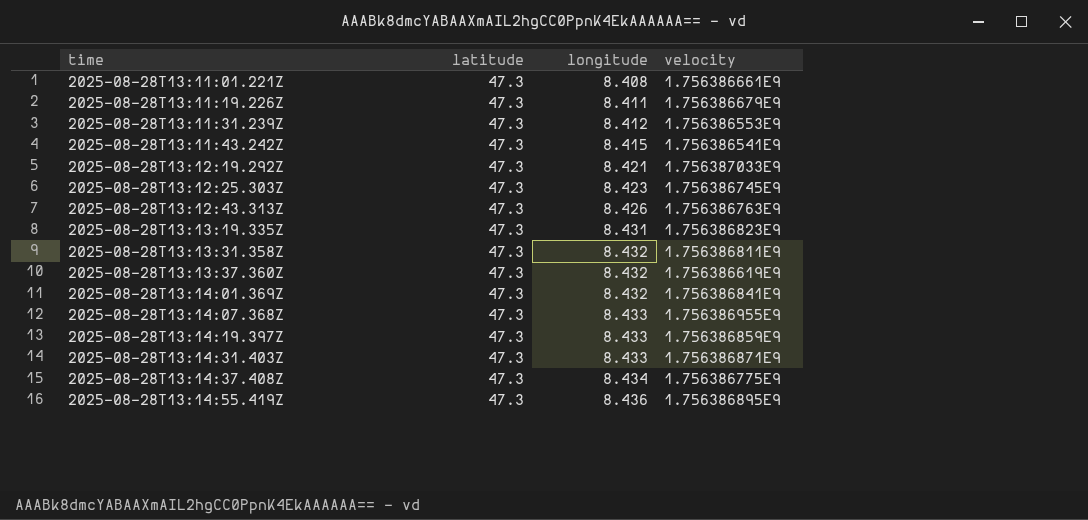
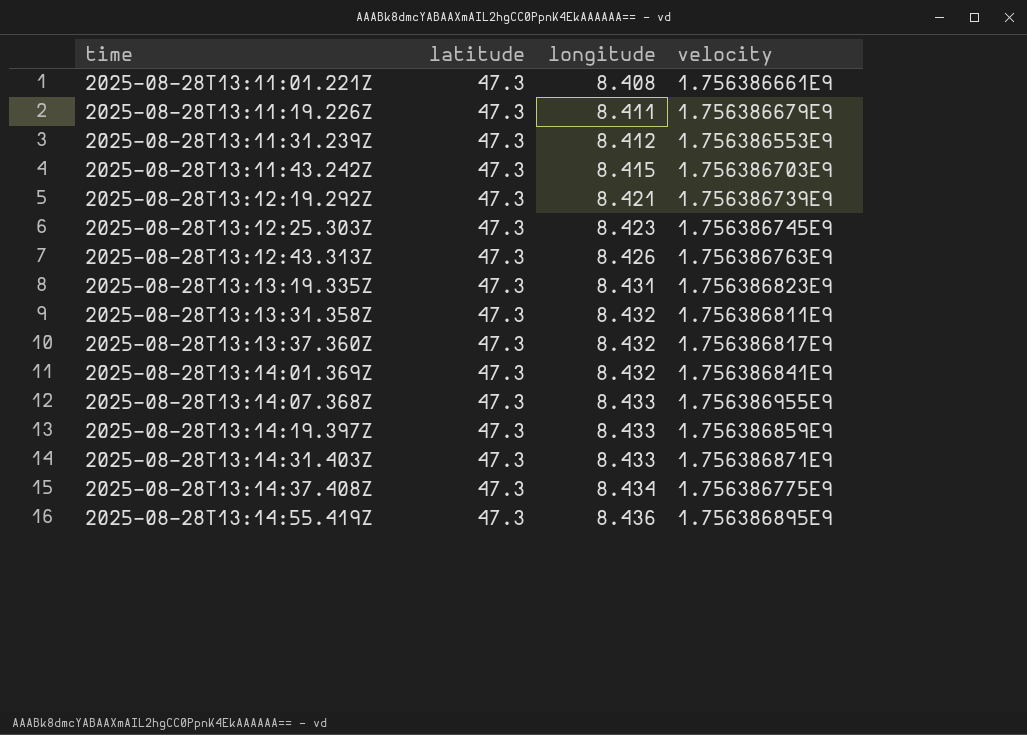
2025-08-28T13:11:43.242Z | velocity: 1.756386541E9 -> 1.756386703E9
2025-08-28T13:12:19.292Z | velocity: 1.756387033E9 -> 1.756386739E9
2025-08-28T13:13:37.360Z | velocity: 1.756386619E9 -> 1.756386817E9

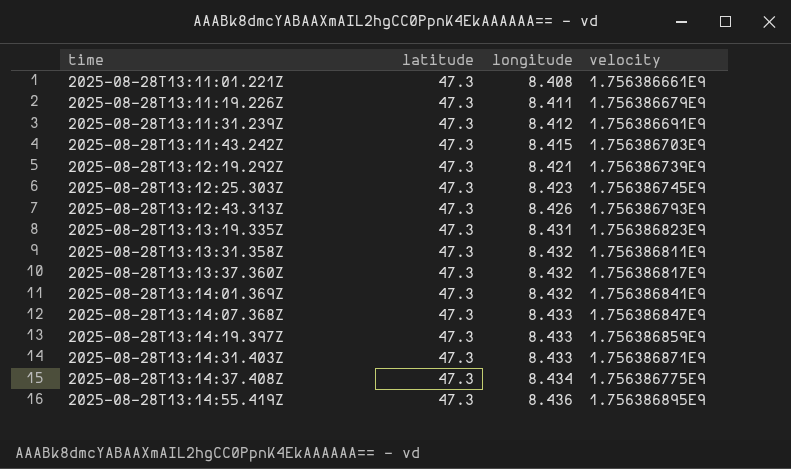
2025-08-28T13:11:31.239Z | velocity: 1.756386553E9 -> 1.756386691E9
2025-08-28T13:12:43.313Z | velocity: 1.756386763E9 -> 1.756386793E9
2025-08-28T13:14:07.368Z | velocity: 1.756386955E9 -> 1.756386847E9

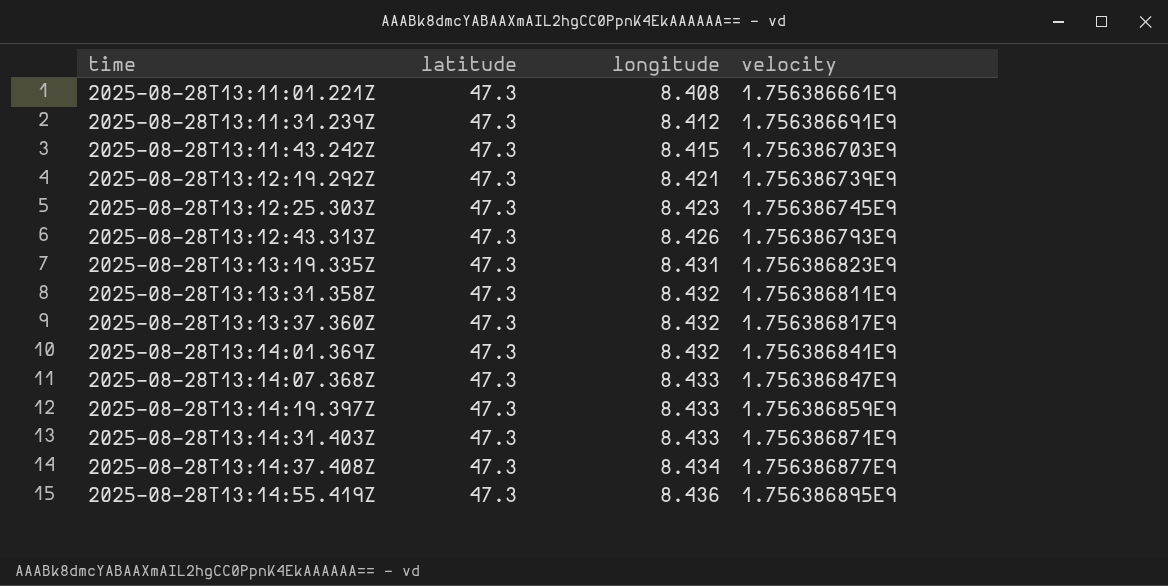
row 2025-08-28T13:11:19.226Z: 47.3 | 8.411 | 1.756386679E9 -> none
2025-08-28T13:14:37.408Z | velocity: 1.756386775E9 -> 1.756386877E9

